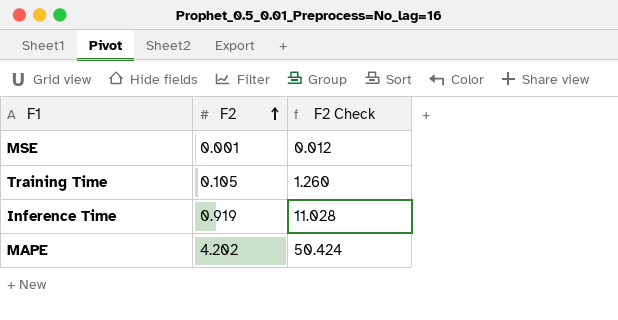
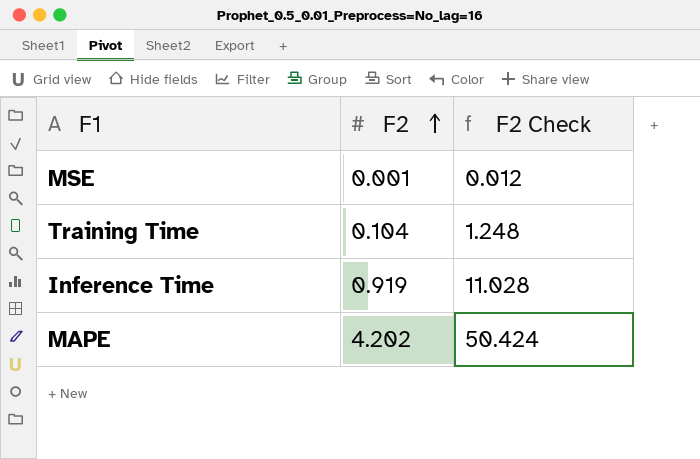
Training Time | F2: 0.105 -> 0.104
Training Time | F2 Check: 1.260 -> 1.248

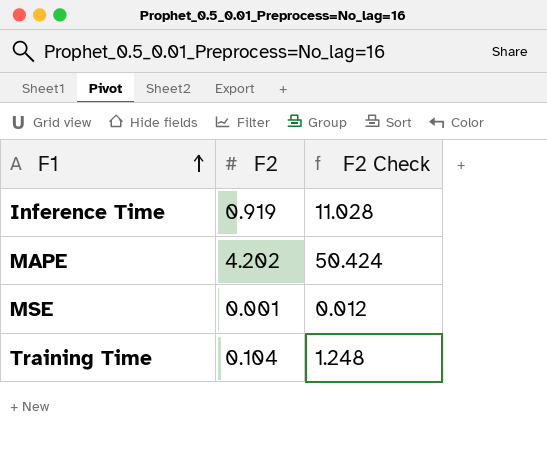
row order: F2 ascending -> F1 ascending

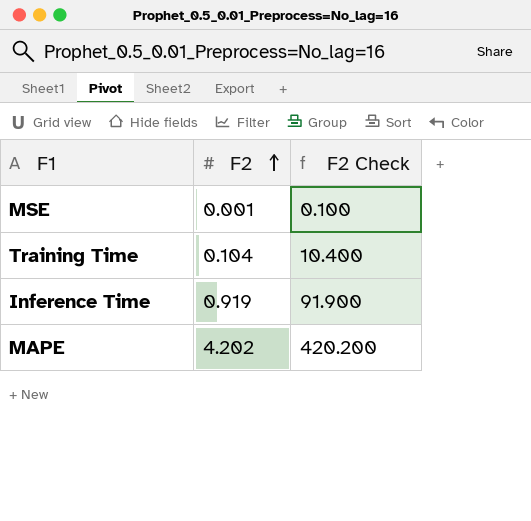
row order: F1 ascending -> F2 ascending
column F2 Check | formula: [F2] * 12 -> [F2] * 100

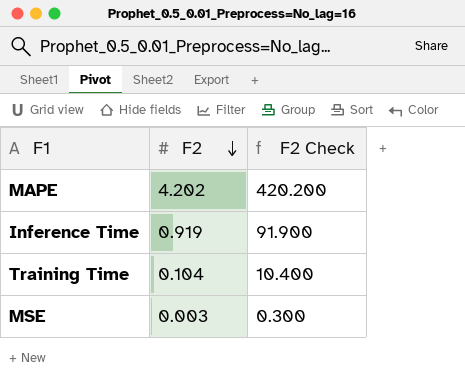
row order: F2 ascending -> F2 descending
MSE | F2: 0.001 -> 0.003
MSE | F2 Check: 0.100 -> 0.300

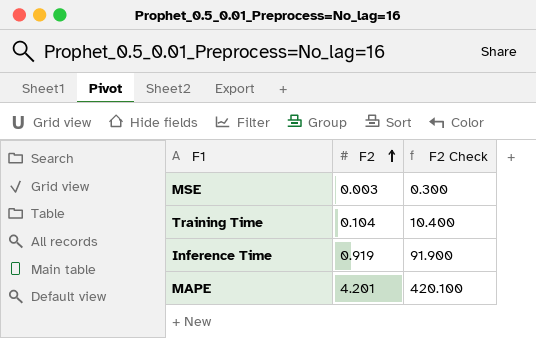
row order: F2 descending -> F2 ascending
MAPE | F2: 4.202 -> 4.201
MAPE | F2 Check: 420.200 -> 420.100

